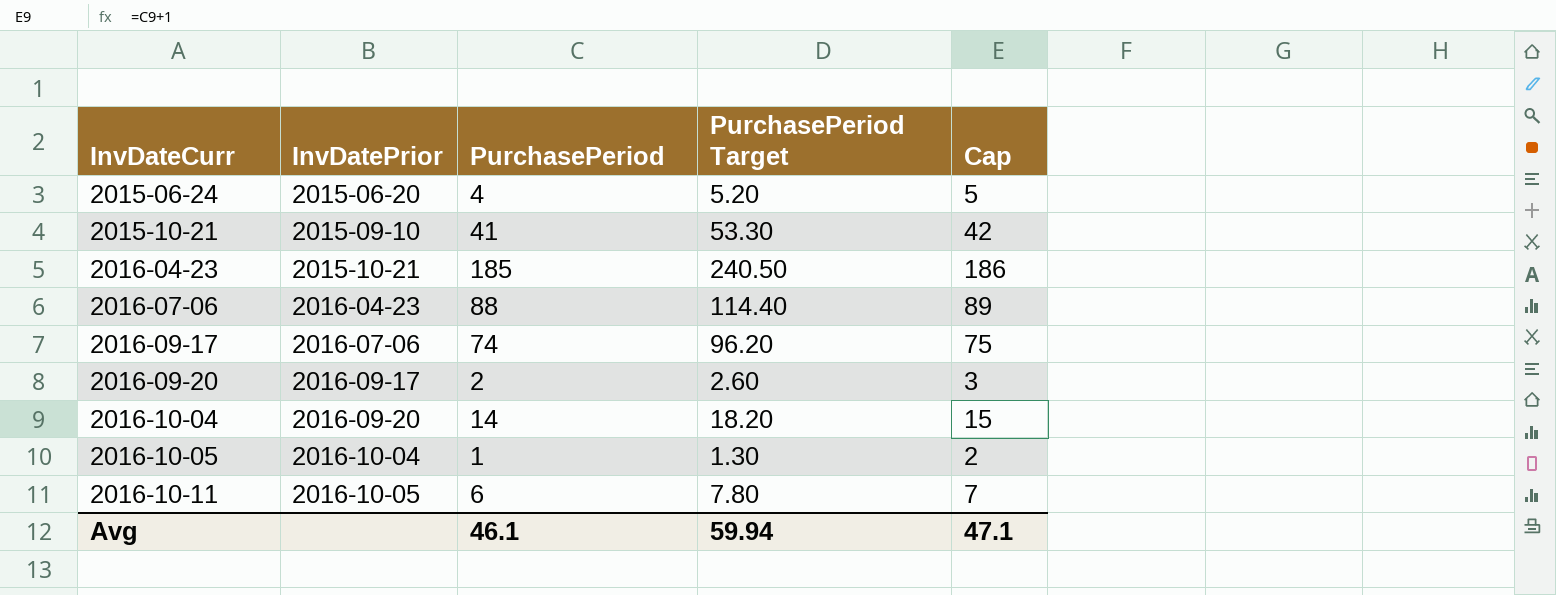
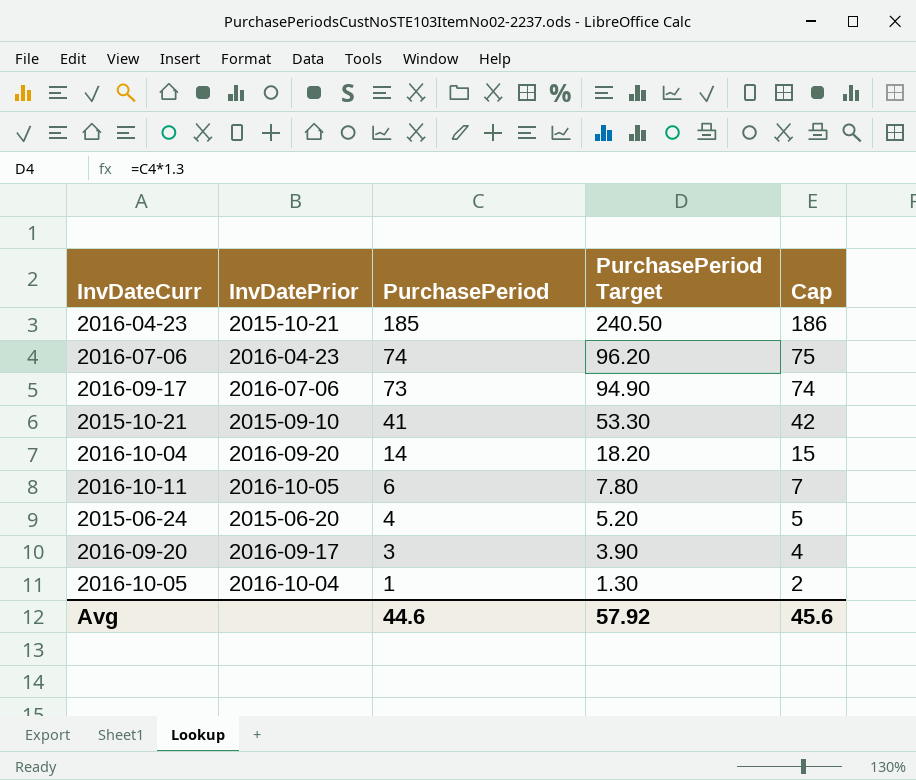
row order: InvDateCurr ascending -> PurchasePeriod descending
2016-07-06 | PurchasePeriod: 88 -> 74
2016-07-06 | PurchasePeriod Target: 114.40 -> 96.20
2016-07-06 | Cap: 89 -> 75
2016-09-17 | PurchasePeriod: 74 -> 73
2016-09-17 | PurchasePeriod Target: 96.20 -> 94.90
2016-09-17 | Cap: 75 -> 74
2016-09-20 | PurchasePeriod: 2 -> 3
2016-09-20 | PurchasePeriod Target: 2.60 -> 3.90
2016-09-20 | Cap: 3 -> 4
Avg | PurchasePeriod: 46.1 -> 44.6
Avg | PurchasePeriod Target: 59.94 -> 57.92
Avg | Cap: 47.1 -> 45.6

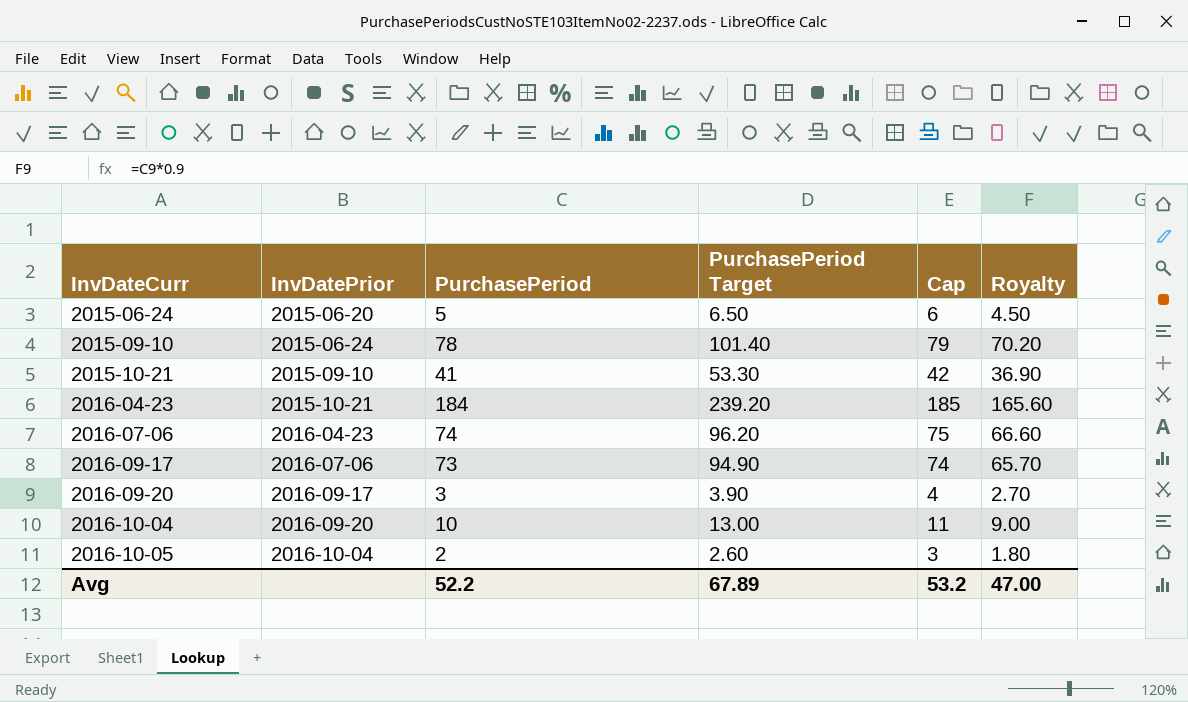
row order: PurchasePeriod descending -> InvDateCurr ascending
column Royalty | formula: none -> [PurchasePeriod] * 0.9
row 2016-10-11: 2016-10-05 | 6 | 7.80 | 7 -> none
2015-06-24 | PurchasePeriod: 4 -> 5
2015-06-24 | PurchasePeriod Target: 5.20 -> 6.50
2015-06-24 | Cap: 5 -> 6
row 2015-09-10: none -> 2015-06-24 | 78 | 101.40 | 79 | 70.20
2016-04-23 | PurchasePeriod: 185 -> 184
2016-04-23 | PurchasePeriod Target: 240.50 -> 239.20
2016-04-23 | Cap: 186 -> 185
2016-10-04 | PurchasePeriod: 14 -> 10
2016-10-04 | PurchasePeriod Target: 18.20 -> 13.00
2016-10-04 | Cap: 15 -> 11
2016-10-05 | PurchasePeriod: 1 -> 2
2016-10-05 | PurchasePeriod Target: 1.30 -> 2.60
2016-10-05 | Cap: 2 -> 3
Avg | PurchasePeriod: 44.6 -> 52.2
Avg | PurchasePeriod Target: 57.92 -> 67.89
Avg | Cap: 45.6 -> 53.2

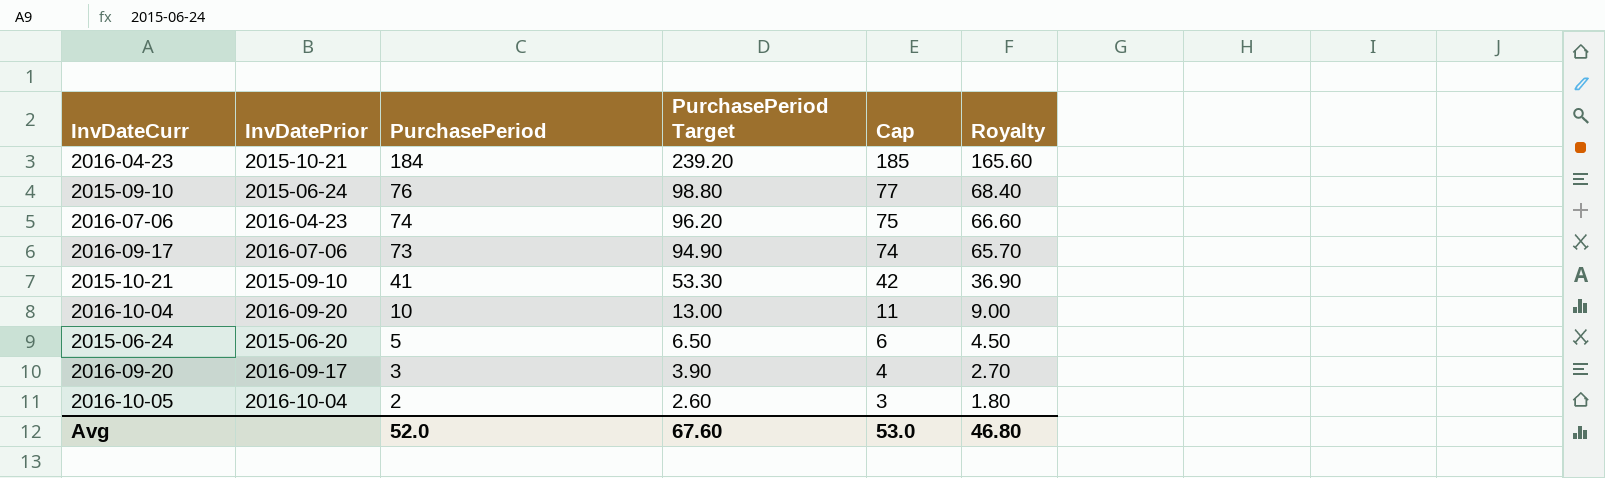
row order: InvDateCurr ascending -> PurchasePeriod descending
2015-09-10 | PurchasePeriod: 78 -> 76
2015-09-10 | PurchasePeriod Target: 101.40 -> 98.80
2015-09-10 | Cap: 79 -> 77
2015-09-10 | Royalty: 70.20 -> 68.40
Avg | PurchasePeriod: 52.2 -> 52.0
Avg | PurchasePeriod Target: 67.89 -> 67.60
Avg | Cap: 53.2 -> 53.0
Avg | Royalty: 47.00 -> 46.80

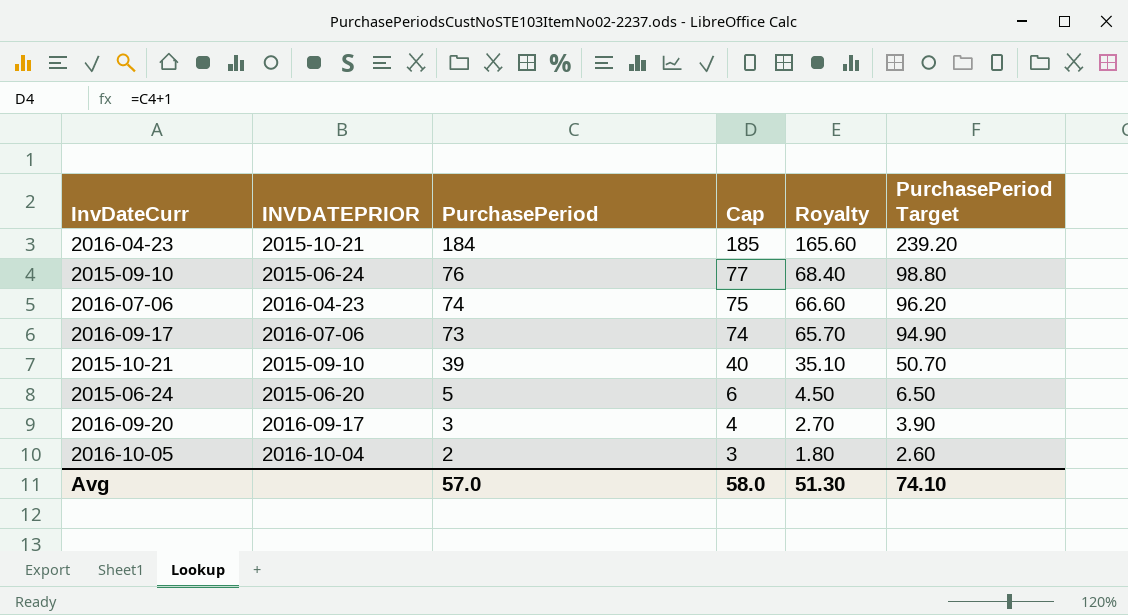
column name: InvDatePrior -> INVDATEPRIOR
column PurchasePeriod Target | position: 4 -> 6
row 2016-10-04: 2016-09-20 | 10 | 13.00 | 11 | 9.00 -> none
2015-10-21 | PurchasePeriod: 41 -> 39
2015-10-21 | Cap: 42 -> 40
2015-10-21 | Royalty: 36.90 -> 35.10
2015-10-21 | PurchasePeriod Target: 53.30 -> 50.70
Avg | PurchasePeriod: 52.0 -> 57.0
Avg | Cap: 53.0 -> 58.0
Avg | Royalty: 46.80 -> 51.30
Avg | PurchasePeriod Target: 67.60 -> 74.10

